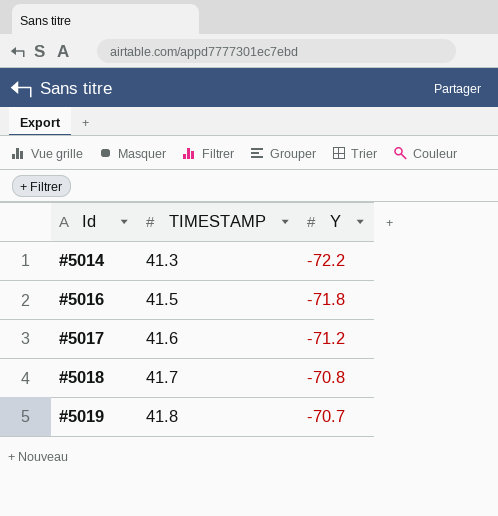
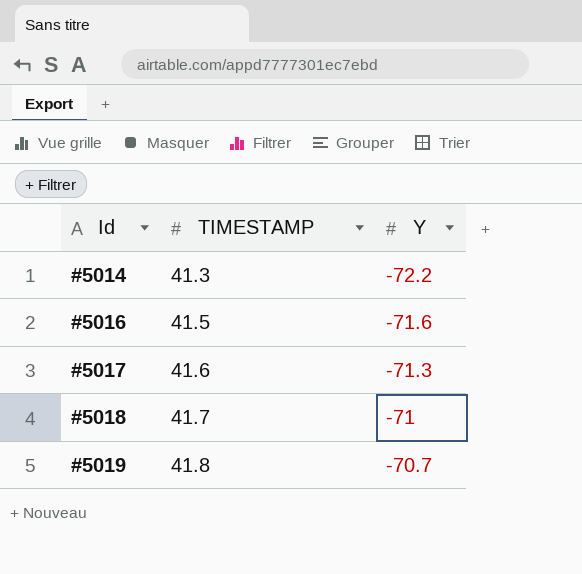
#5016 | Y: -71.8 -> -71.6
#5017 | Y: -71.2 -> -71.3
#5018 | Y: -70.8 -> -71

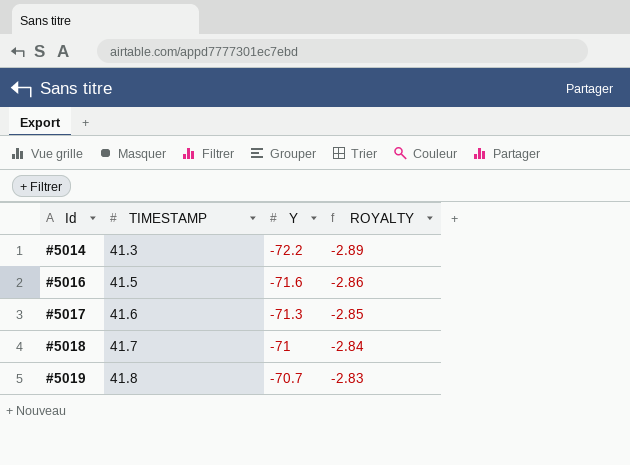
column ROYALTY | formula: none -> [Y] * 0.04

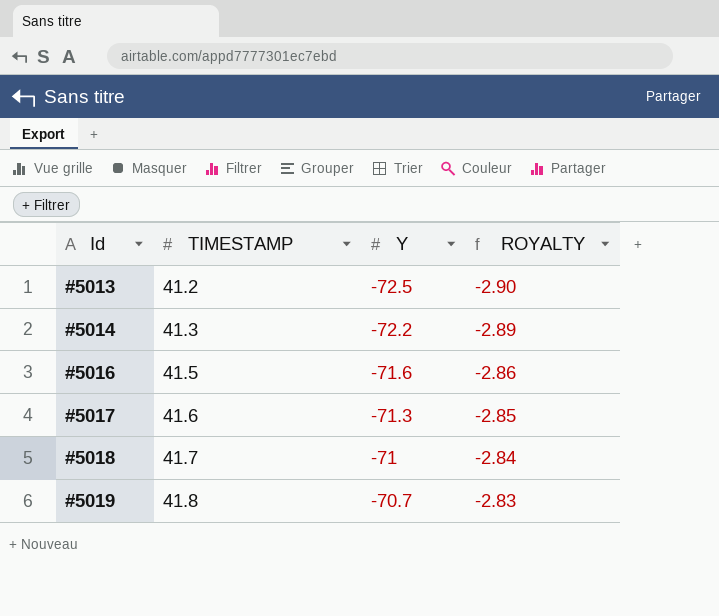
row #5013: none -> 41.2 | -72.5 | -2.90

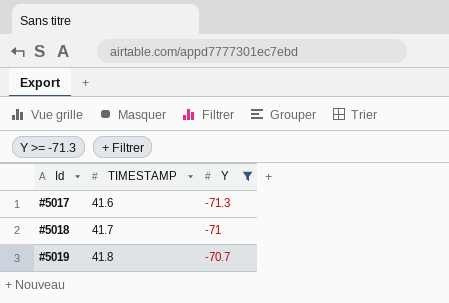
filter: none -> Y >= -71.3
column ROYALTY | formula: [Y] * 0.04 -> none

